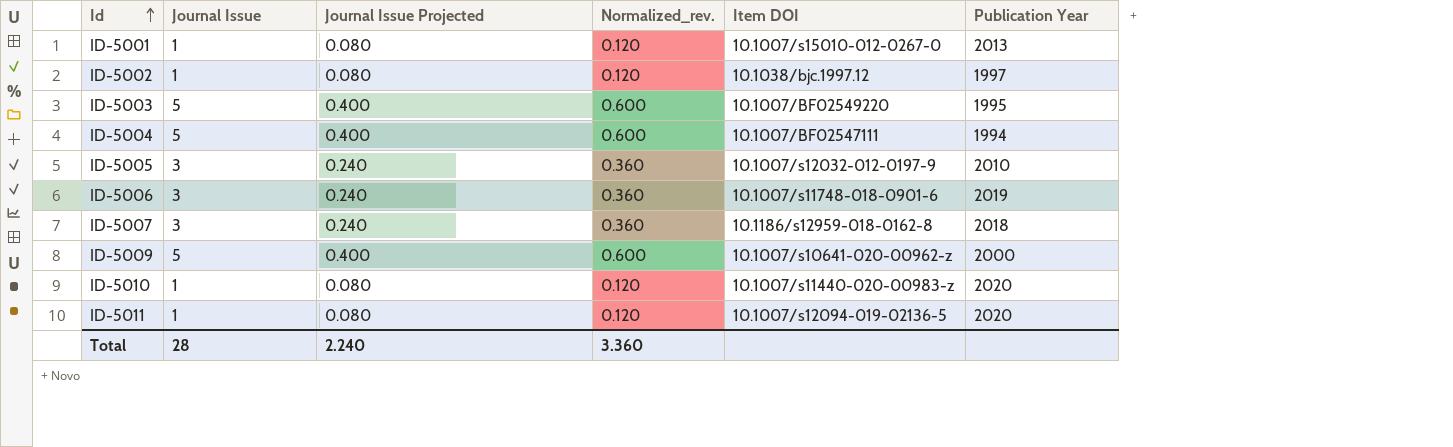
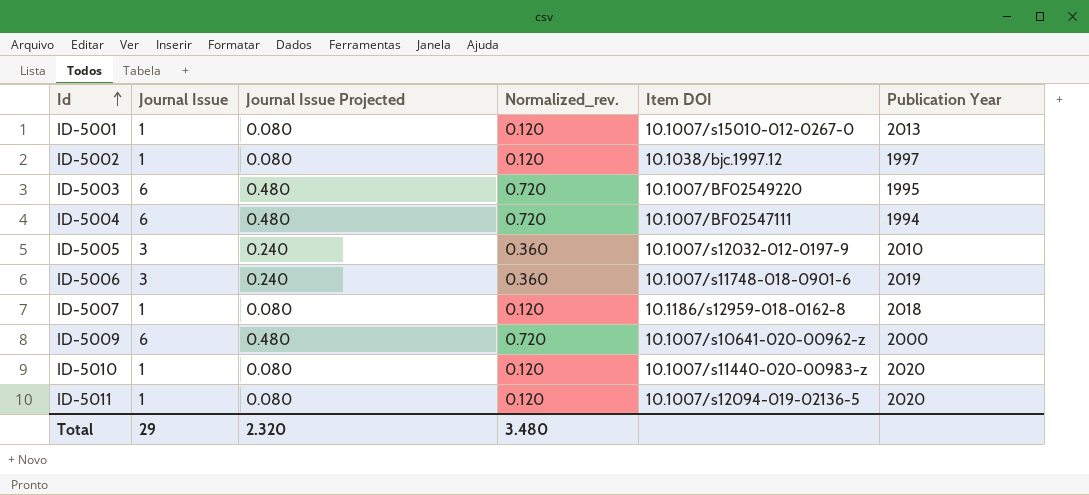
ID-5003 | Journal Issue: 5 -> 6
ID-5003 | Journal Issue Projected: 0.400 -> 0.480
ID-5003 | Normalized_rev.: 0.600 -> 0.720
ID-5004 | Journal Issue: 5 -> 6
ID-5004 | Journal Issue Projected: 0.400 -> 0.480
ID-5004 | Normalized_rev.: 0.600 -> 0.720
ID-5007 | Journal Issue: 3 -> 1
ID-5007 | Journal Issue Projected: 0.240 -> 0.080
ID-5007 | Normalized_rev.: 0.360 -> 0.120
ID-5009 | Journal Issue: 5 -> 6
ID-5009 | Journal Issue Projected: 0.400 -> 0.480
ID-5009 | Normalized_rev.: 0.600 -> 0.720
Total | Journal Issue: 28 -> 29
Total | Journal Issue Projected: 2.240 -> 2.320
Total | Normalized_rev.: 3.360 -> 3.480

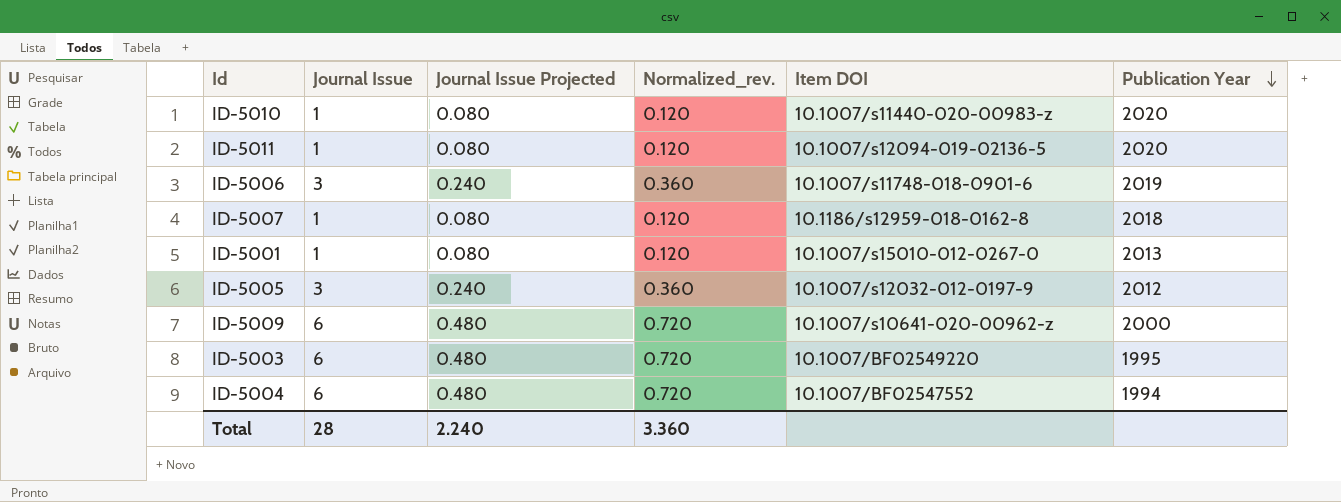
row order: Id ascending -> Publication Year descending
row ID-5002: 1 | 0.080 | 0.120 | 10.1038/bjc.1997.12 | 1997 -> none
ID-5005 | Publication Year: 2010 -> 2012
ID-5004 | Item DOI: 10.1007/BF02547111 -> 10.1007/BF02547552
Total | Journal Issue: 29 -> 28
Total | Journal Issue Projected: 2.320 -> 2.240
Total | Normalized_rev.: 3.480 -> 3.360

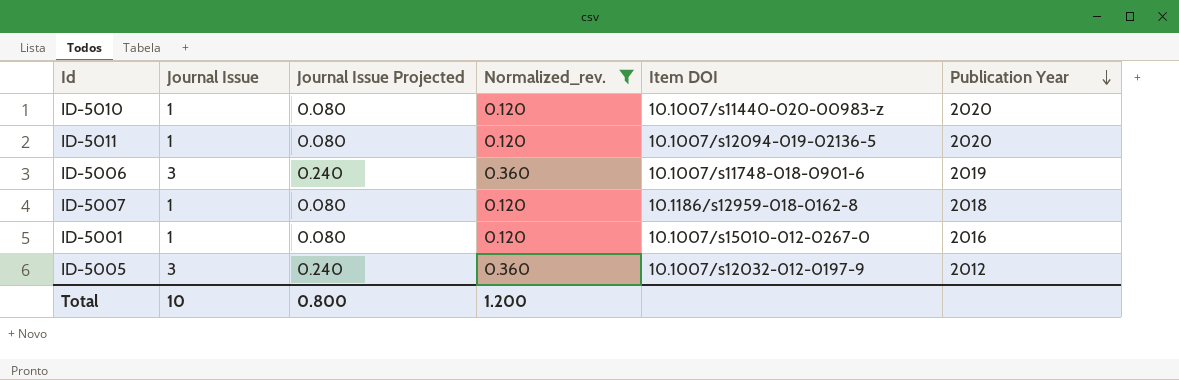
filter: none -> Normalized_rev. != 0.720
ID-5001 | Publication Year: 2013 -> 2016
Total | Journal Issue: 28 -> 10
Total | Journal Issue Projected: 2.240 -> 0.800
Total | Normalized_rev.: 3.360 -> 1.200

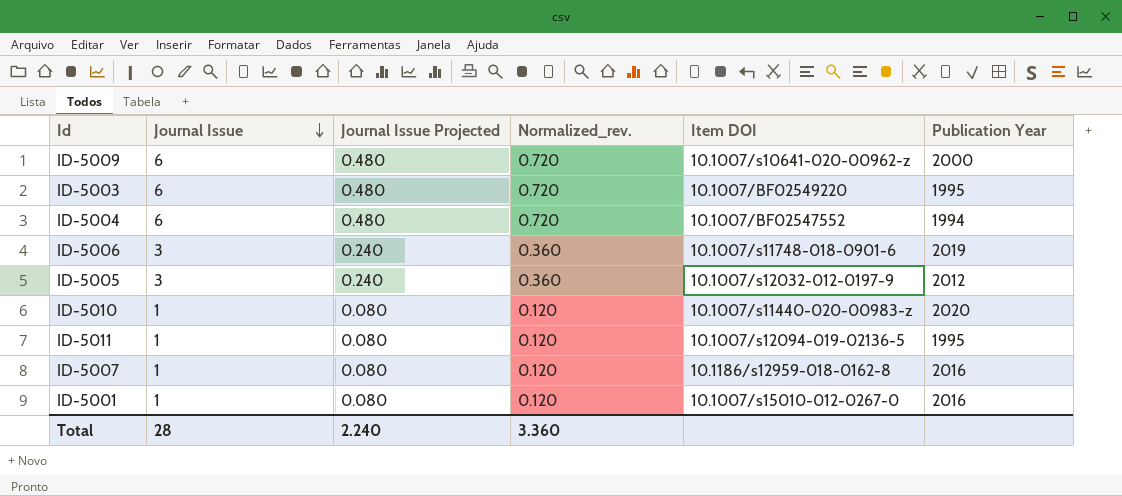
filter: Normalized_rev. != 0.720 -> none
row order: Publication Year descending -> Journal Issue descending
ID-5011 | Publication Year: 2020 -> 1995
ID-5007 | Publication Year: 2018 -> 2016
Total | Journal Issue: 10 -> 28
Total | Journal Issue Projected: 0.800 -> 2.240
Total | Normalized_rev.: 1.200 -> 3.360

